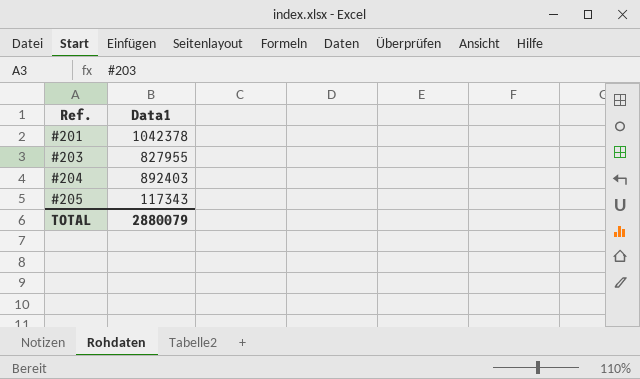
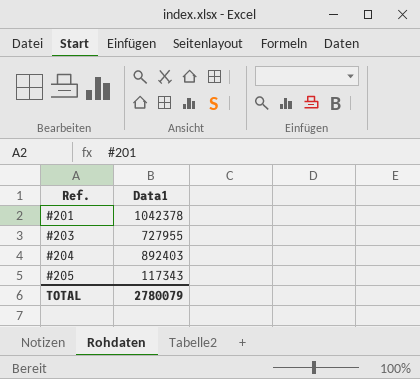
#203 | Data1: 827955 -> 727955
TOTAL | Data1: 2880079 -> 2780079

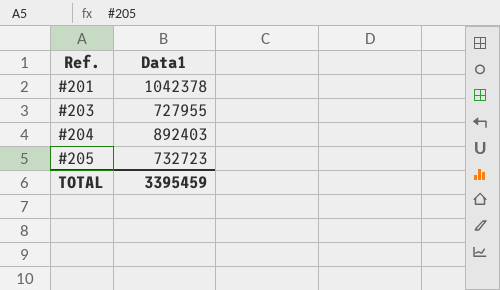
#205 | Data1: 117343 -> 732723
TOTAL | Data1: 2780079 -> 3395459

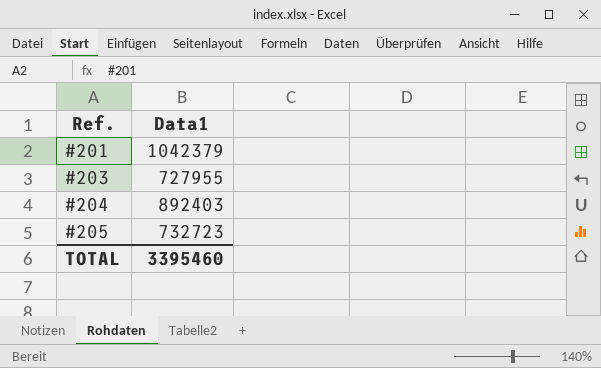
#201 | Data1: 1042378 -> 1042379
TOTAL | Data1: 3395459 -> 3395460

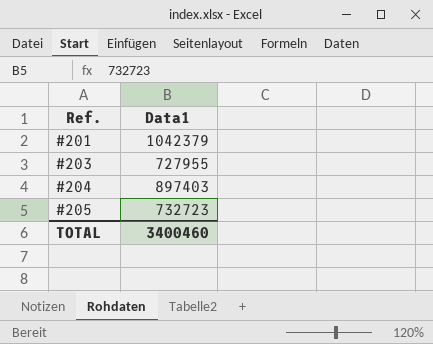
#204 | Data1: 892403 -> 897403
TOTAL | Data1: 3395460 -> 3400460

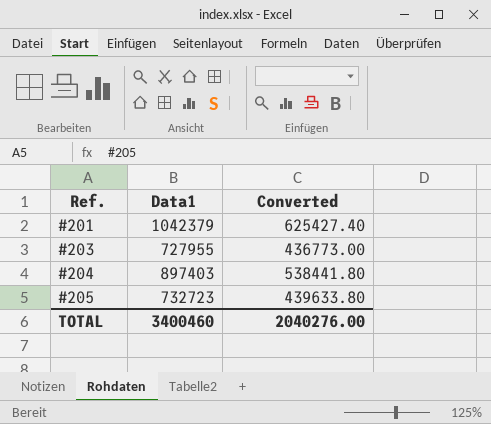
column Converted | formula: none -> [Data1] * 0.6

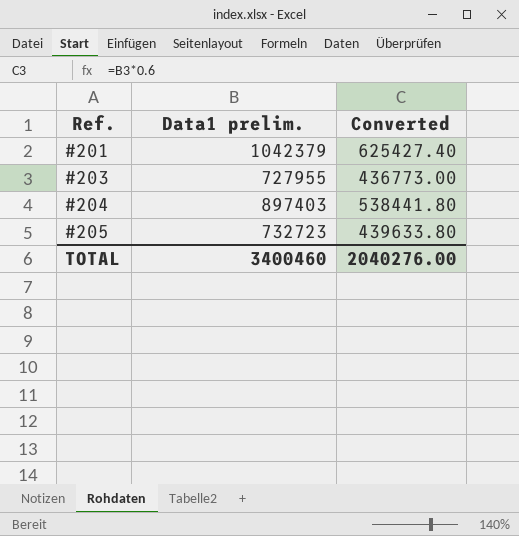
column name: Data1 -> Data1 prelim.

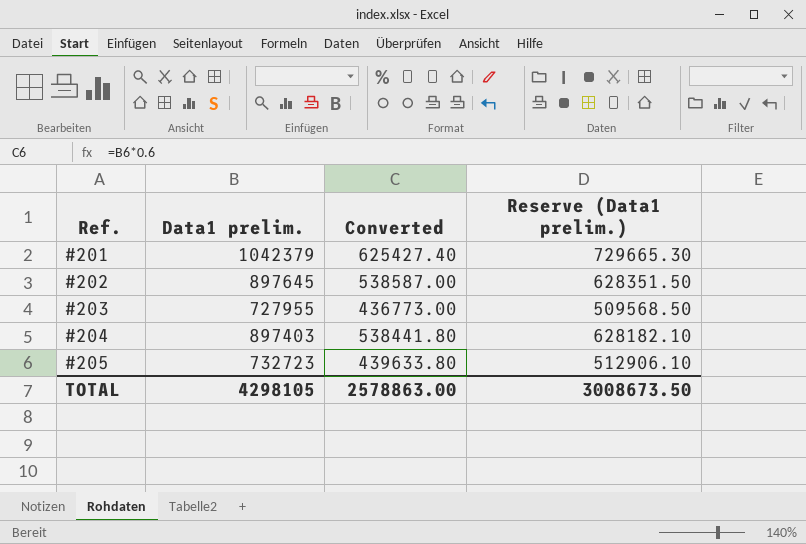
column Reserve (Data1 prelim.) | formula: none -> [Data1 prelim.] * 0.7
row #202: none -> 897645 | 538587.00 | 628351.50
TOTAL | Data1 prelim.: 3400460 -> 4298105
TOTAL | Converted: 2040276.00 -> 2578863.00

